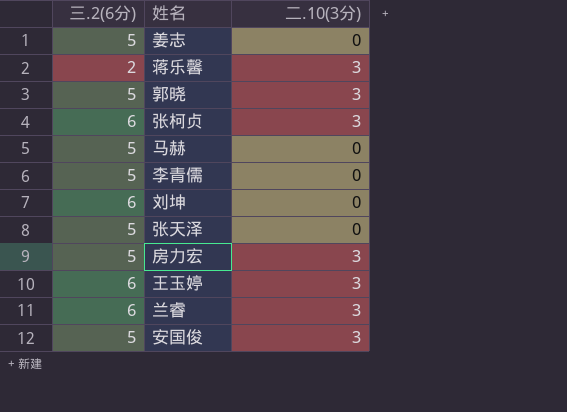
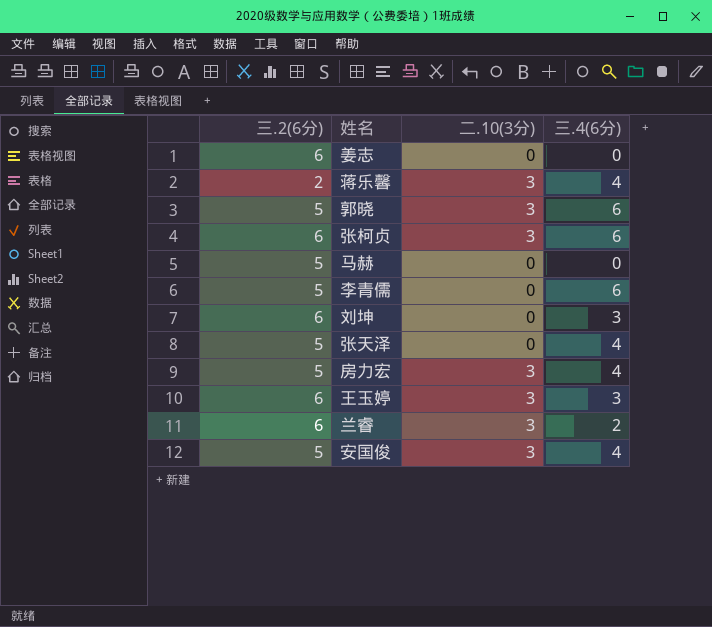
column 三.4(6分) | position: none -> 4
姜志 | 三.2(6分): 5 -> 6

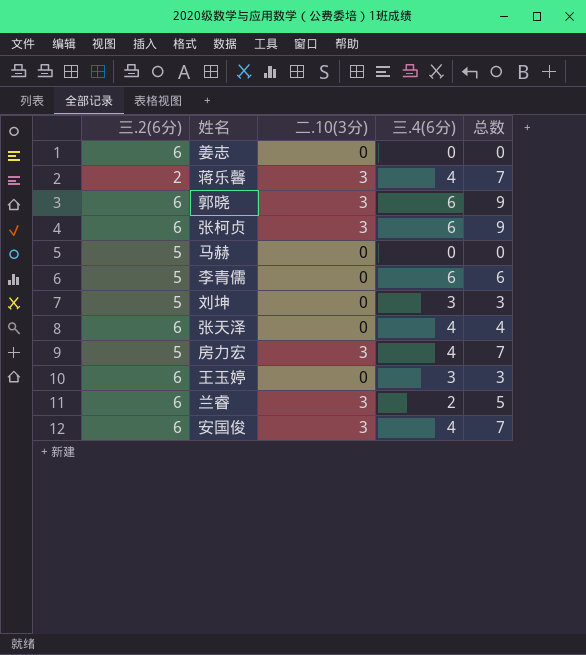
column 总数 | formula: none -> [二.10(3分)] + [三.4(6分)]
郭晓 | 三.2(6分): 5 -> 6
刘坤 | 三.2(6分): 6 -> 5
张天泽 | 三.2(6分): 5 -> 6
王玉婷 | 二.10(3分): 3 -> 0
安国俊 | 三.2(6分): 5 -> 6

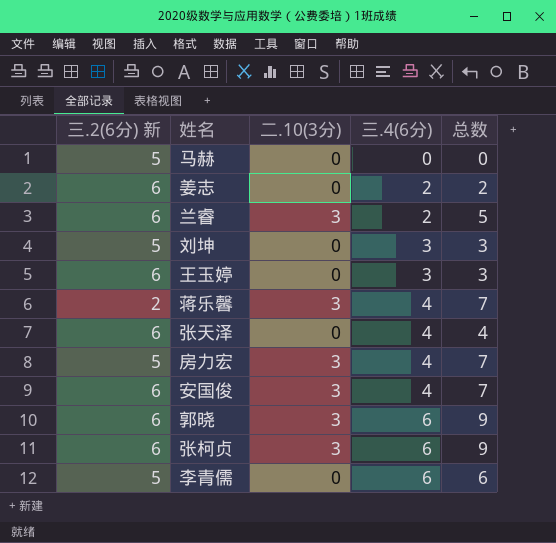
row order: none -> 三.4(6分) ascending
column name: 三.2(6分) -> 三.2(6分) 新
姜志 | 三.4(6分): 0 -> 2
姜志 | 总数: 0 -> 2

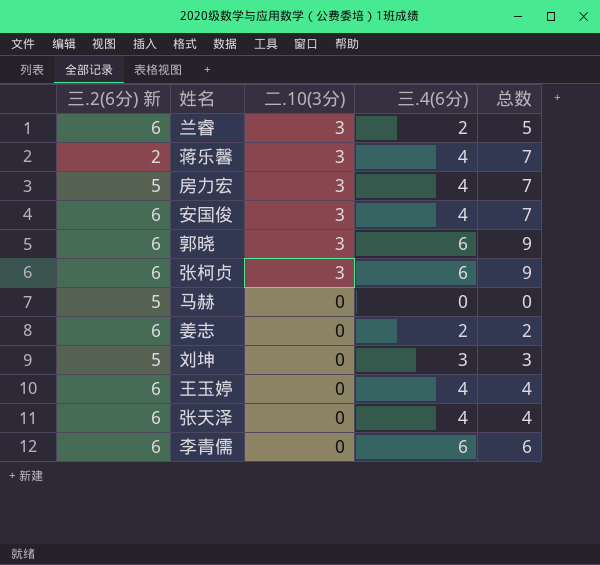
row order: 三.4(6分) ascending -> 二.10(3分) descending
王玉婷 | 三.4(6分): 3 -> 4
王玉婷 | 总数: 3 -> 4
李青儒 | 三.2(6分) 新: 5 -> 6

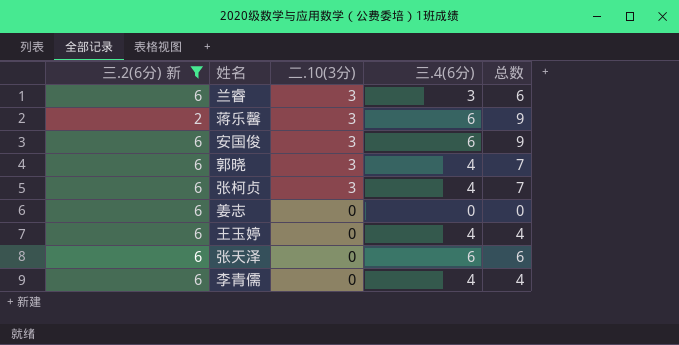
filter: none -> 三.2(6分) 新 != 5
兰睿 | 三.4(6分): 2 -> 3
兰睿 | 总数: 5 -> 6
蒋乐馨 | 三.4(6分): 4 -> 6
蒋乐馨 | 总数: 7 -> 9
安国俊 | 三.4(6分): 4 -> 6
安国俊 | 总数: 7 -> 9
郭晓 | 三.4(6分): 6 -> 4
郭晓 | 总数: 9 -> 7
张柯贞 | 三.4(6分): 6 -> 4
张柯贞 | 总数: 9 -> 7
姜志 | 三.4(6分): 2 -> 0
姜志 | 总数: 2 -> 0
张天泽 | 三.4(6分): 4 -> 6
张天泽 | 总数: 4 -> 6
李青儒 | 三.4(6分): 6 -> 4
李青儒 | 总数: 6 -> 4

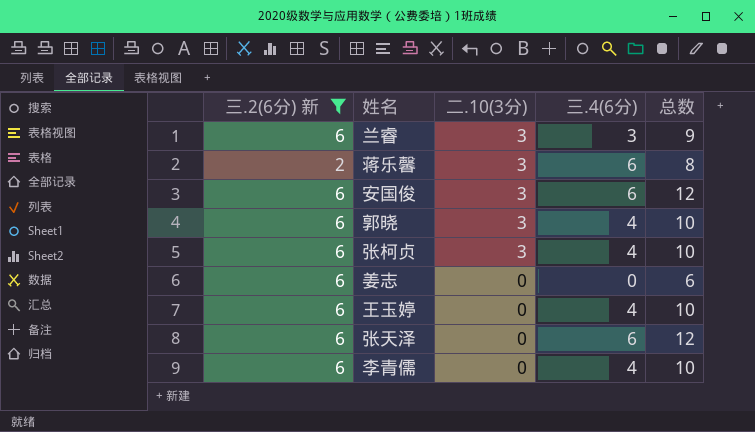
column 总数 | formula: [二.10(3分)] + [三.4(6分)] -> [三.2(6分) 新] + [三.4(6分)]

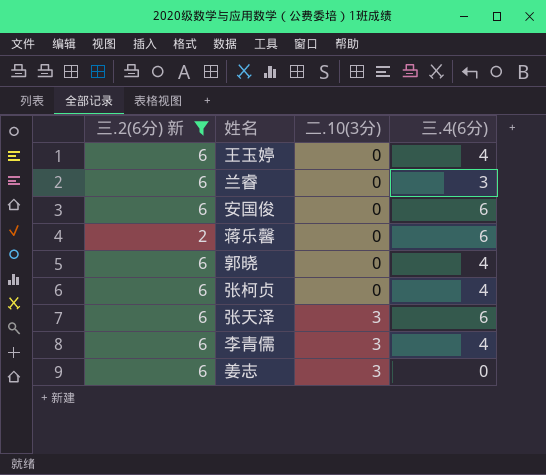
row order: 二.10(3分) descending -> 二.10(3分) ascending
column 总数 | formula: [三.2(6分) 新] + [三.4(6分)] -> none
兰睿 | 二.10(3分): 3 -> 0
安国俊 | 二.10(3分): 3 -> 0
蒋乐馨 | 二.10(3分): 3 -> 0
郭晓 | 二.10(3分): 3 -> 0
张柯贞 | 二.10(3分): 3 -> 0
张天泽 | 二.10(3分): 0 -> 3
李青儒 | 二.10(3分): 0 -> 3
姜志 | 二.10(3分): 0 -> 3

